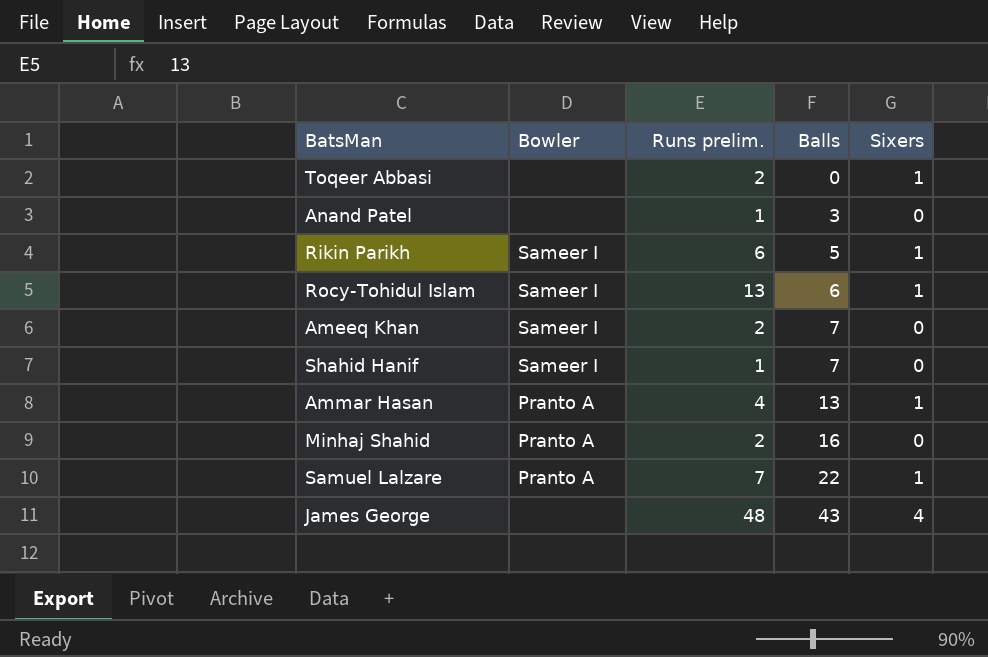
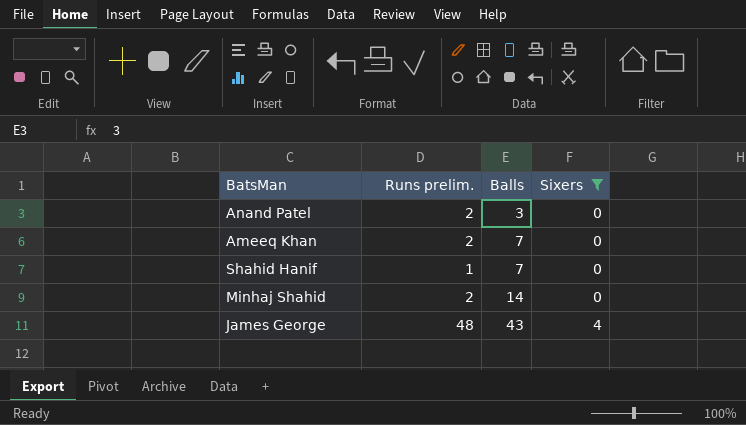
filter: none -> Sixers != 1
column Bowler | position: 2 -> none
Anand Patel | Runs prelim.: 1 -> 2
Minhaj Shahid | Balls: 16 -> 14

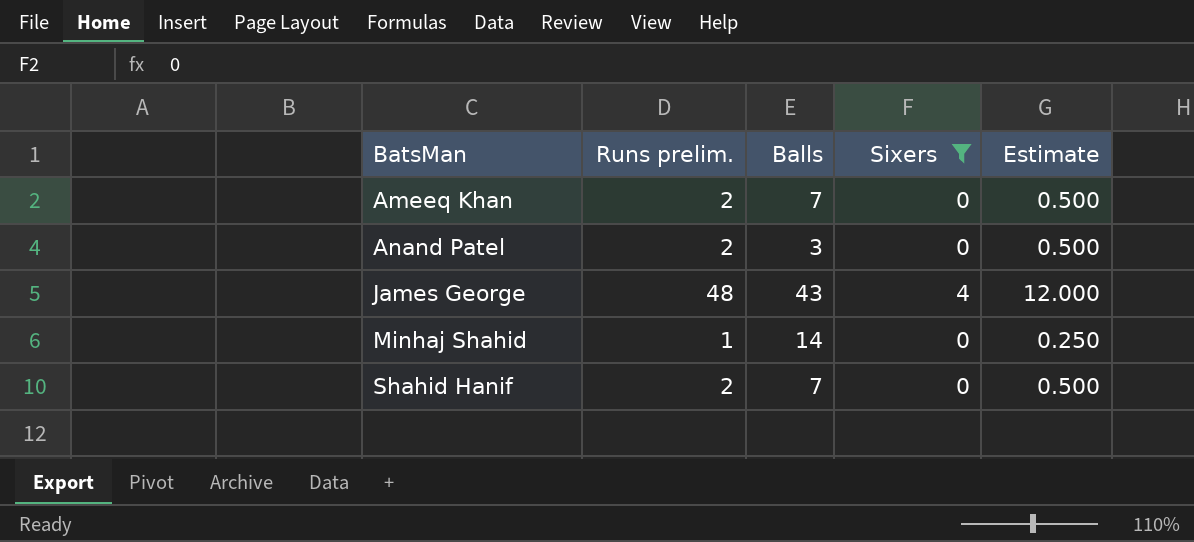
row order: Balls ascending -> BatsMan ascending
column Estimate | formula: none -> [Runs prelim.] * 0.25
Minhaj Shahid | Runs prelim.: 2 -> 1
Shahid Hanif | Runs prelim.: 1 -> 2

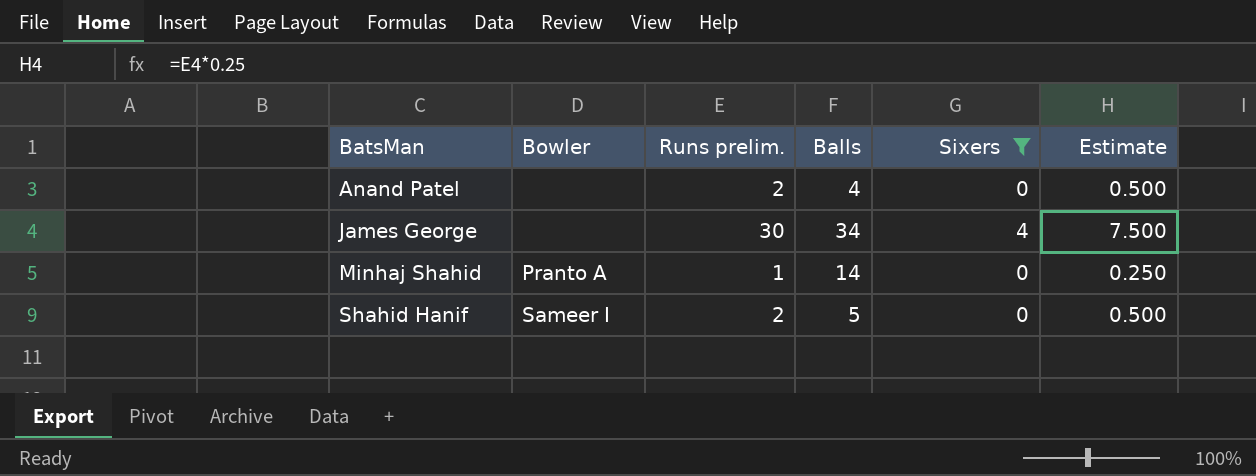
column Bowler | position: none -> 2
row Ameeq Khan: 2 | 7 | 0 | 0.500 -> none
Anand Patel | Balls: 3 -> 4
James George | Runs prelim.: 48 -> 30
James George | Balls: 43 -> 34
James George | Estimate: 12.000 -> 7.500
Shahid Hanif | Balls: 7 -> 5

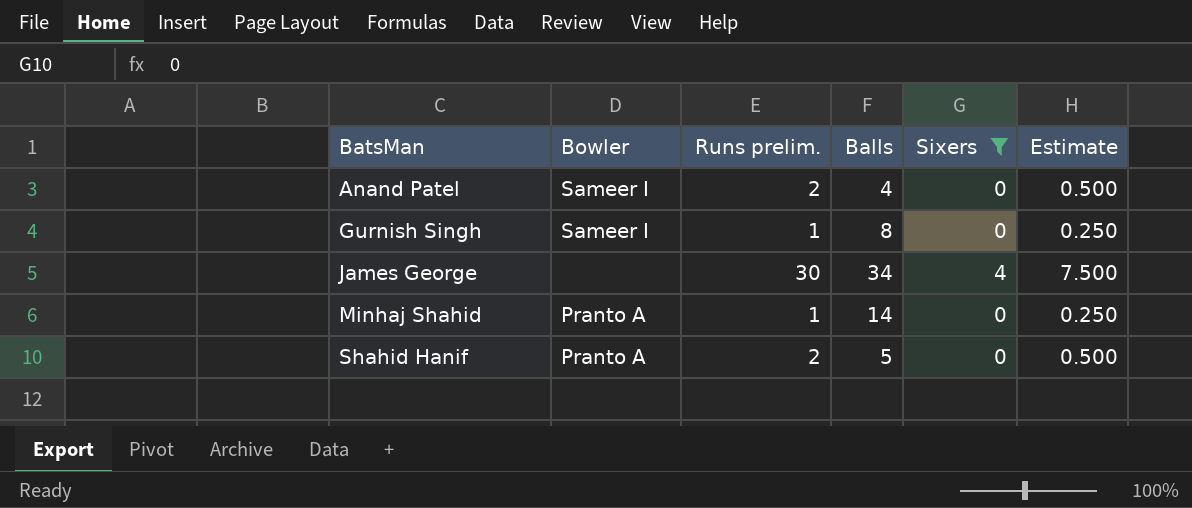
Anand Patel | Bowler: none -> Sameer I
row Gurnish Singh: none -> Sameer I | 1 | 8 | 0 | 0.250
Shahid Hanif | Bowler: Sameer I -> Pranto A

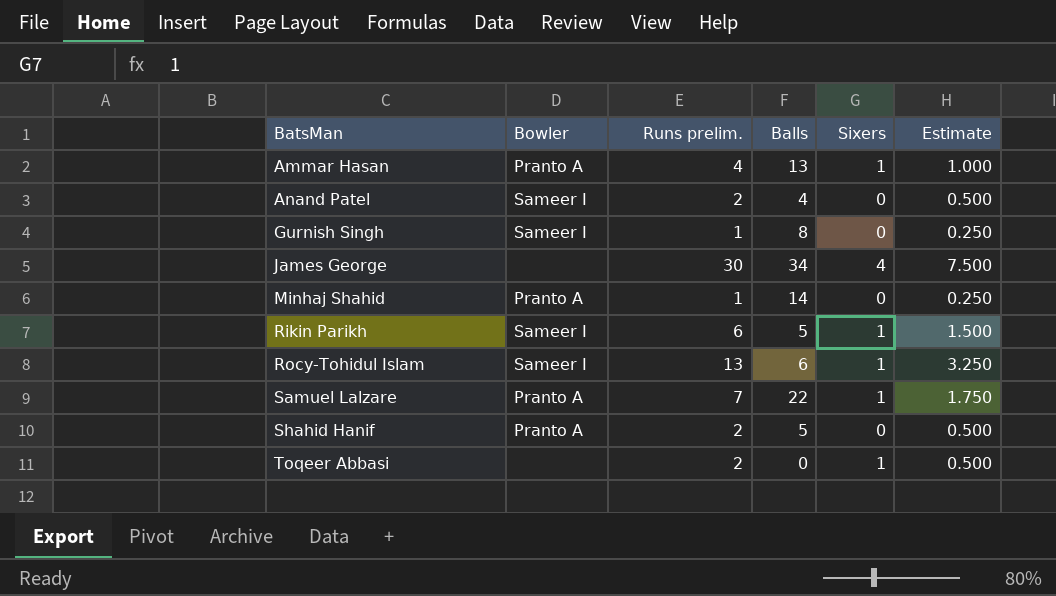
filter: Sixers != 1 -> none

